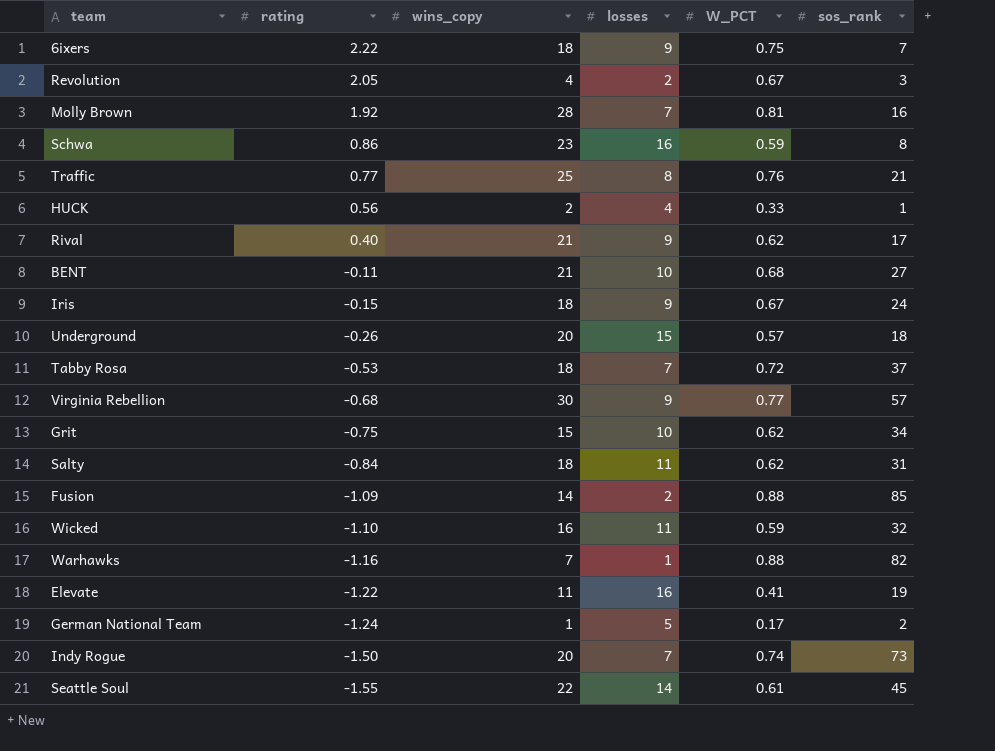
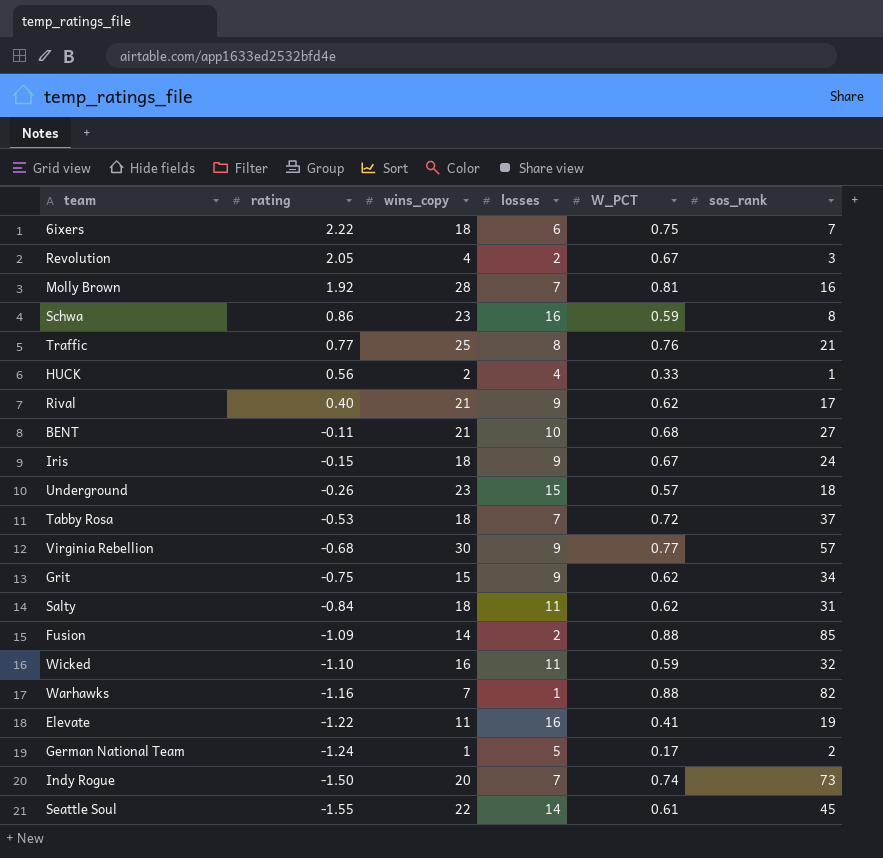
6ixers | losses: 9 -> 6
Underground | wins_copy: 20 -> 23
Grit | losses: 10 -> 9

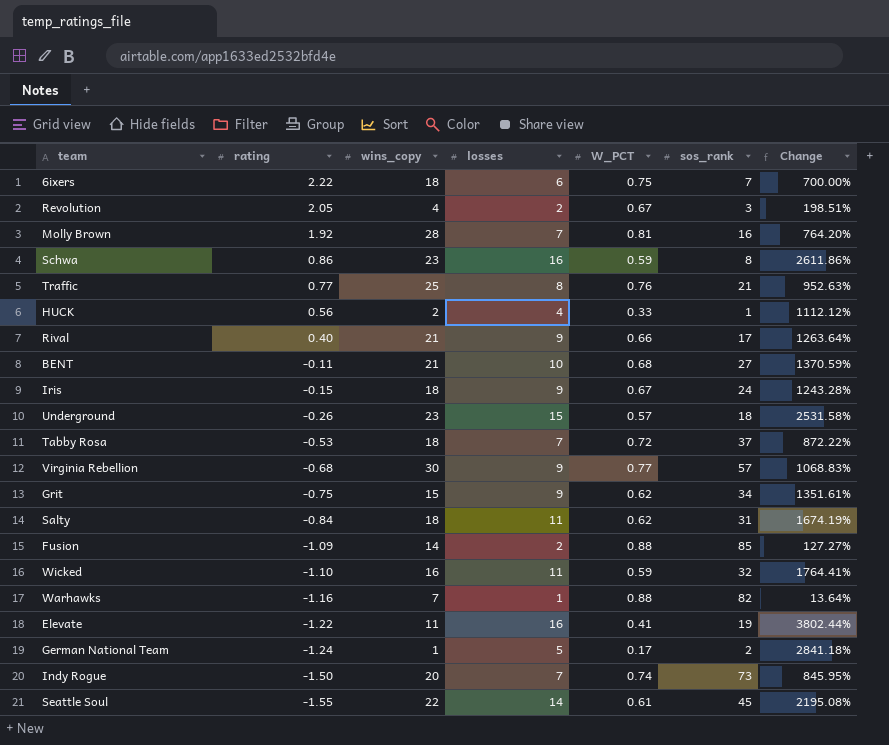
column Change | formula: none -> ([losses] - [W_PCT]) / [W_PCT]
Rival | W_PCT: 0.62 -> 0.66

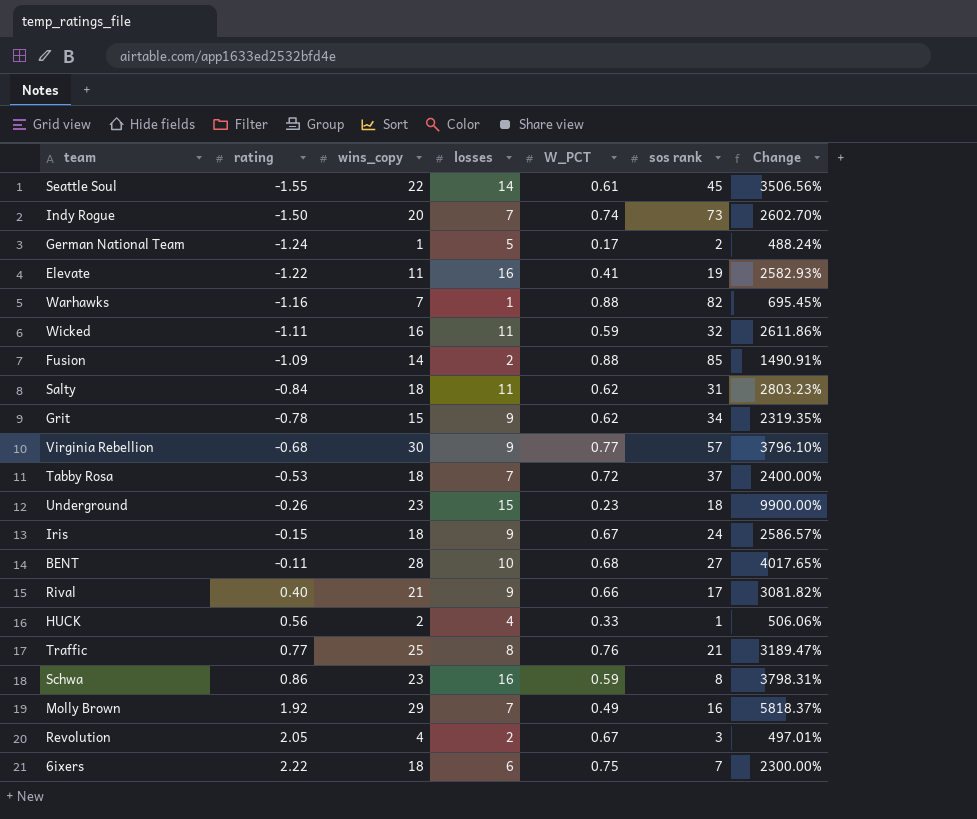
row order: rating descending -> rating ascending
column name: sos_rank -> sos rank
column Change | formula: ([losses] - [W_PCT]) / [W_PCT] -> ([wins_copy] - [W_PCT]) / [W_PCT]
Wicked | rating: -1.10 -> -1.11
Grit | rating: -0.75 -> -0.78
Underground | W_PCT: 0.57 -> 0.23
BENT | wins_copy: 21 -> 28
Molly Brown | wins_copy: 28 -> 29
Molly Brown | W_PCT: 0.81 -> 0.49

